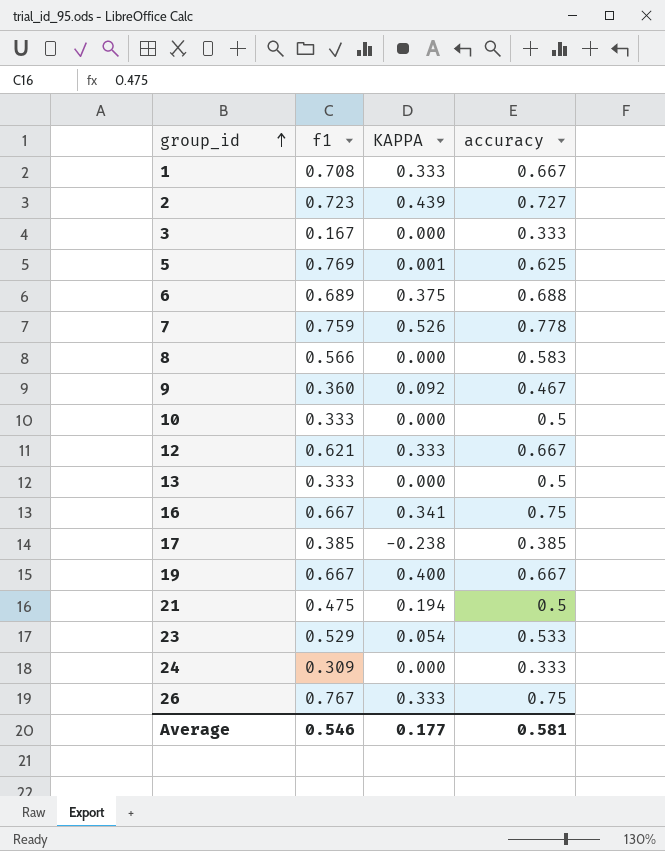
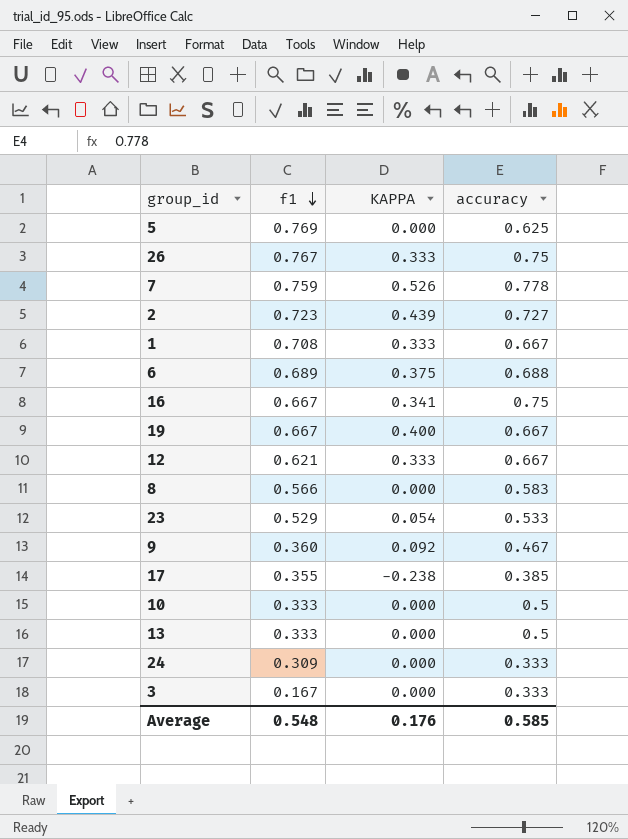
row order: group_id ascending -> f1 descending
row 21: 0.475 | 0.194 | 0.5 -> none
5 | KAPPA: 0.001 -> 0.000
17 | f1: 0.385 -> 0.355
Average | f1: 0.546 -> 0.548
Average | KAPPA: 0.177 -> 0.176
Average | accuracy: 0.581 -> 0.585

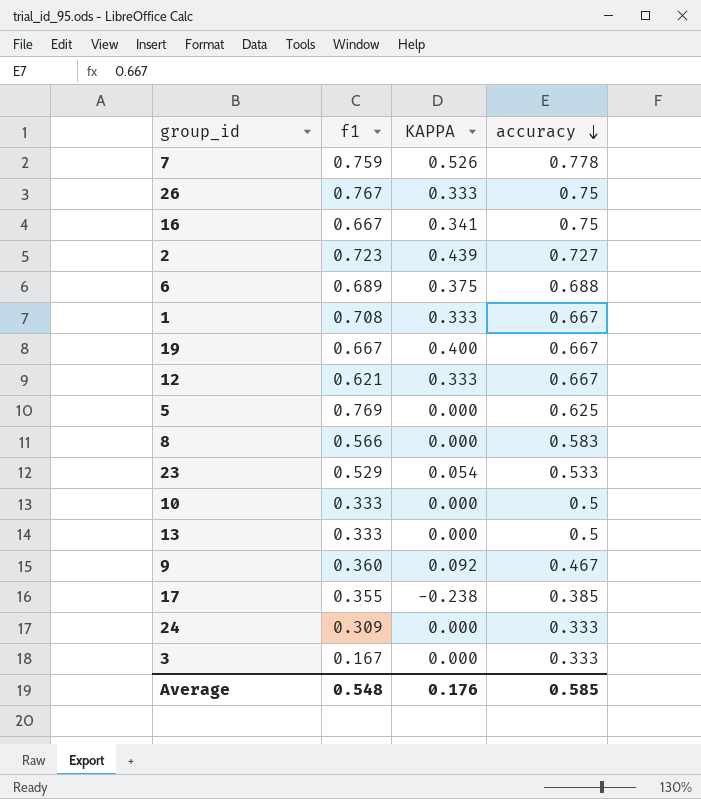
row order: f1 descending -> accuracy descending

